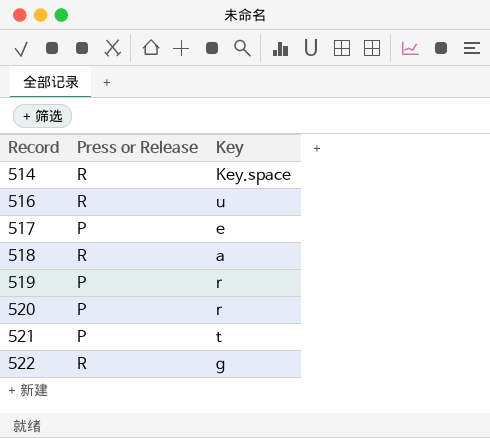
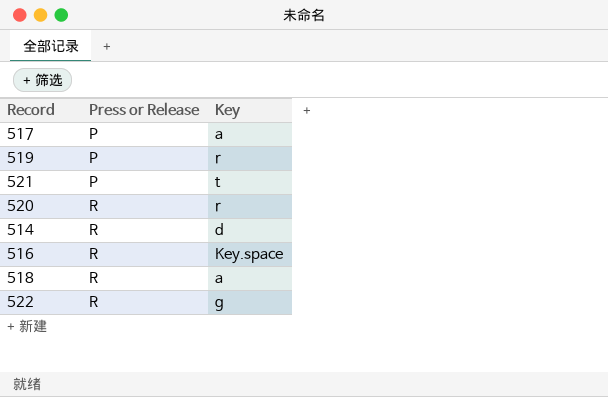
row order: Record ascending -> Press or Release ascending
517 | Key: e -> a
520 | Press or Release: P -> R
514 | Key: Key.space -> d
516 | Key: u -> Key.space

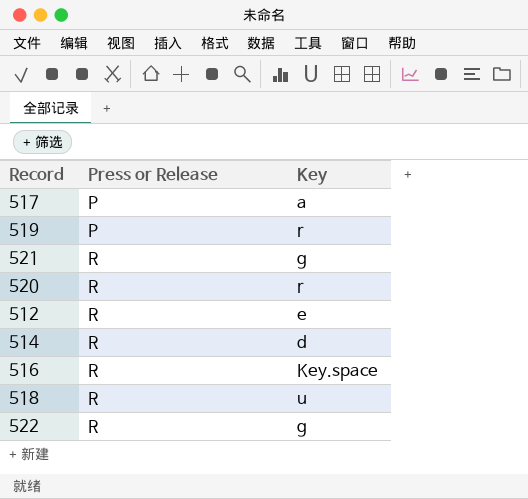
521 | Press or Release: P -> R
521 | Key: t -> g
row 512: none -> R | e
518 | Key: a -> u

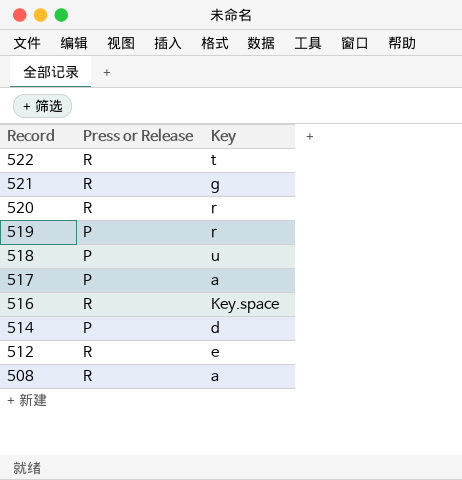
row order: Press or Release ascending -> Record descending
522 | Key: g -> t
518 | Press or Release: R -> P
514 | Press or Release: R -> P
row 508: none -> R | a

